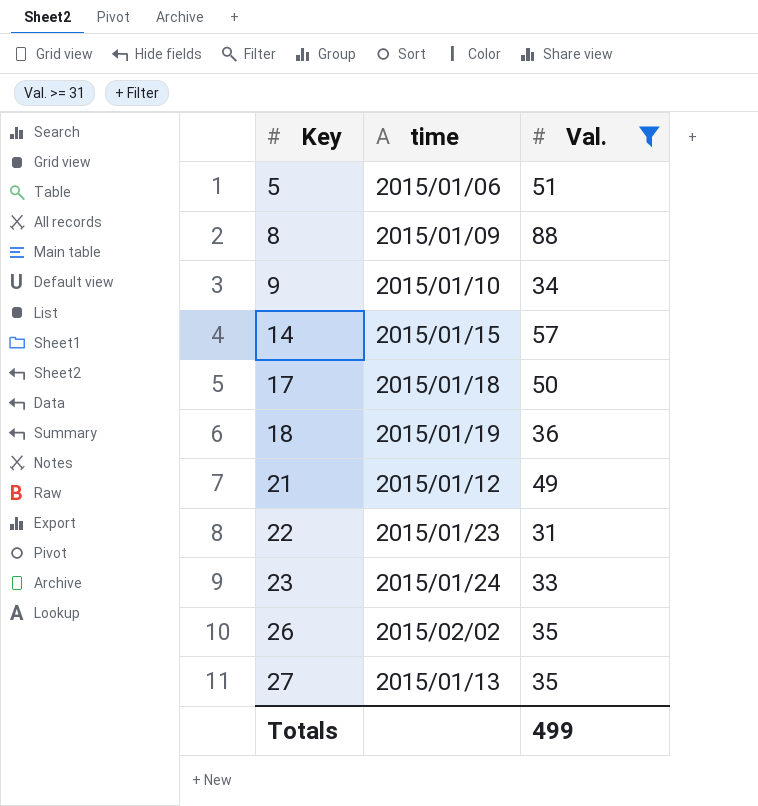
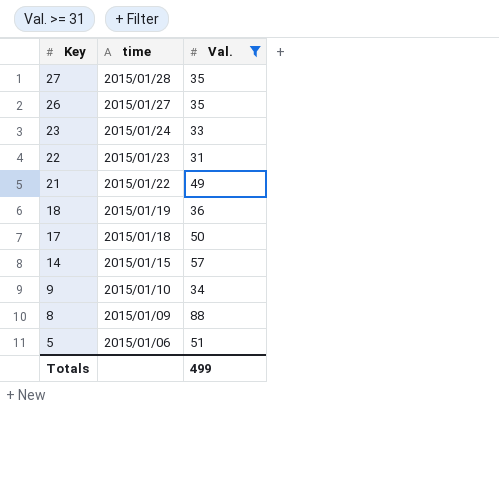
row order: Key ascending -> Key descending
27 | time: 2015/01/13 -> 2015/01/28
26 | time: 2015/02/02 -> 2015/01/27
21 | time: 2015/01/12 -> 2015/01/22

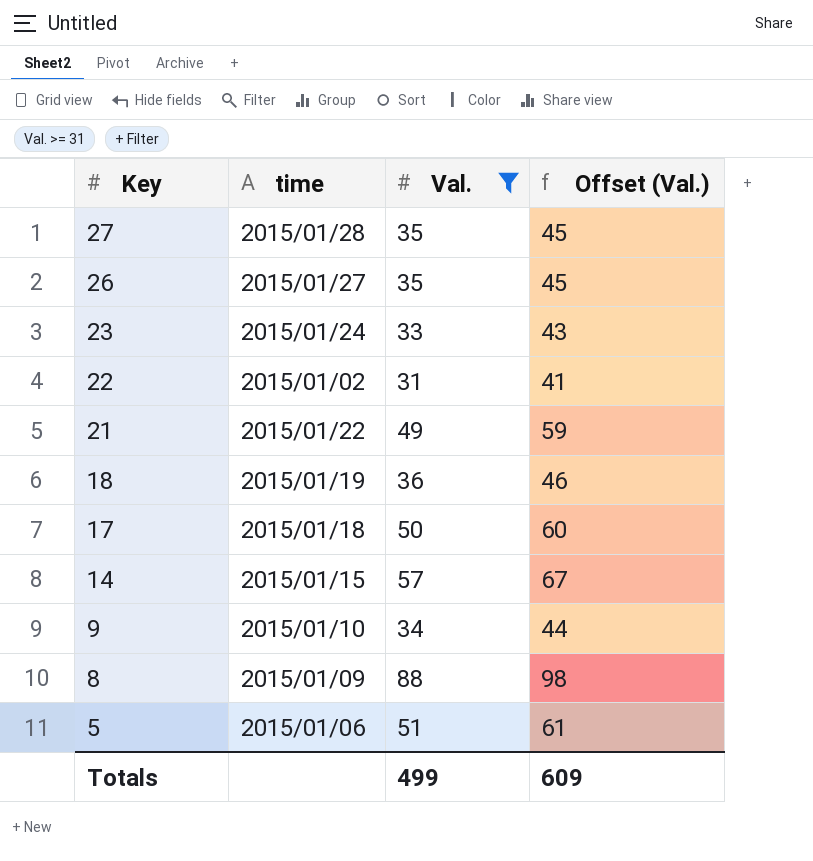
column Offset (Val.) | formula: none -> [Val.] + 10
22 | time: 2015/01/23 -> 2015/01/02

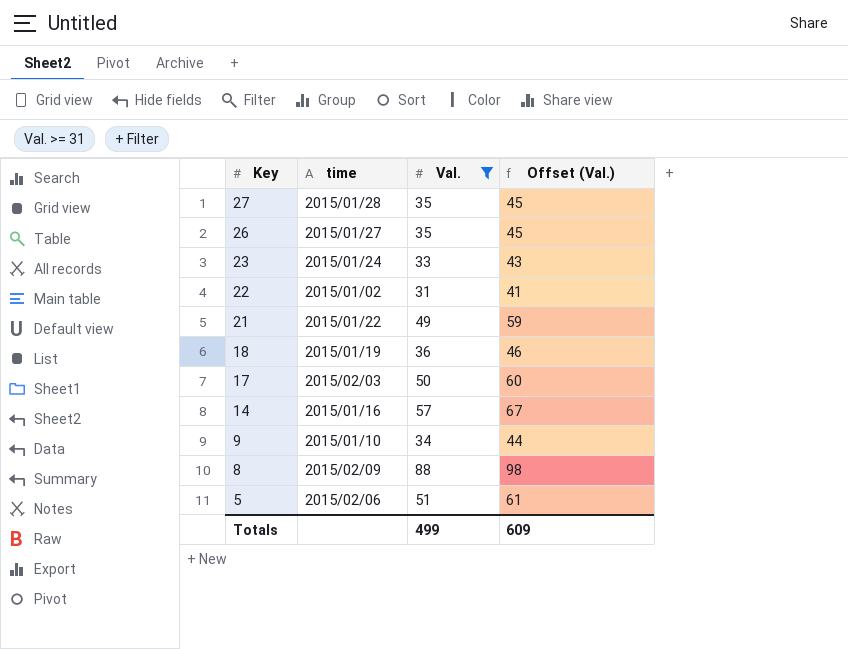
17 | time: 2015/01/18 -> 2015/02/03
14 | time: 2015/01/15 -> 2015/01/16
8 | time: 2015/01/09 -> 2015/02/09
5 | time: 2015/01/06 -> 2015/02/06

